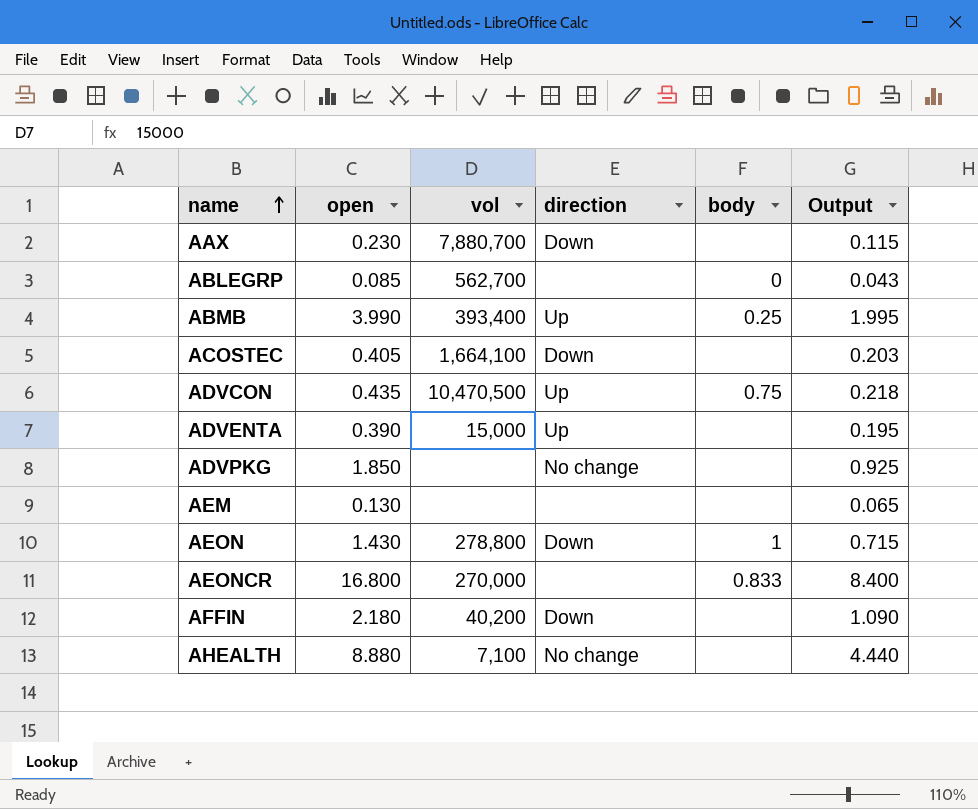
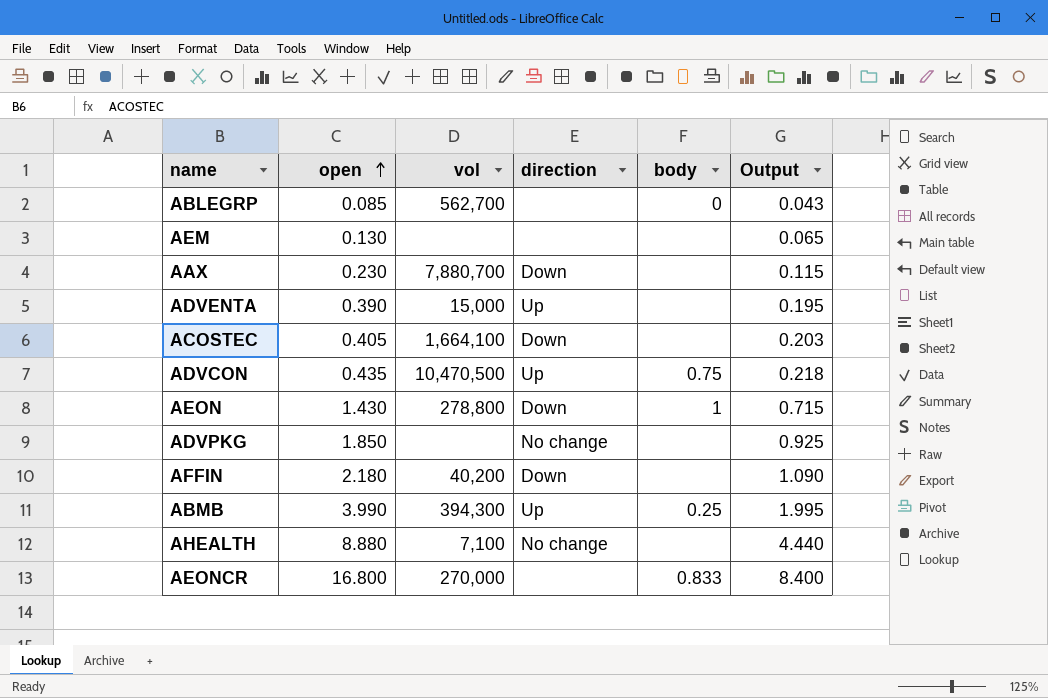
row order: name ascending -> open ascending
ABMB | vol: 393,400 -> 394,300

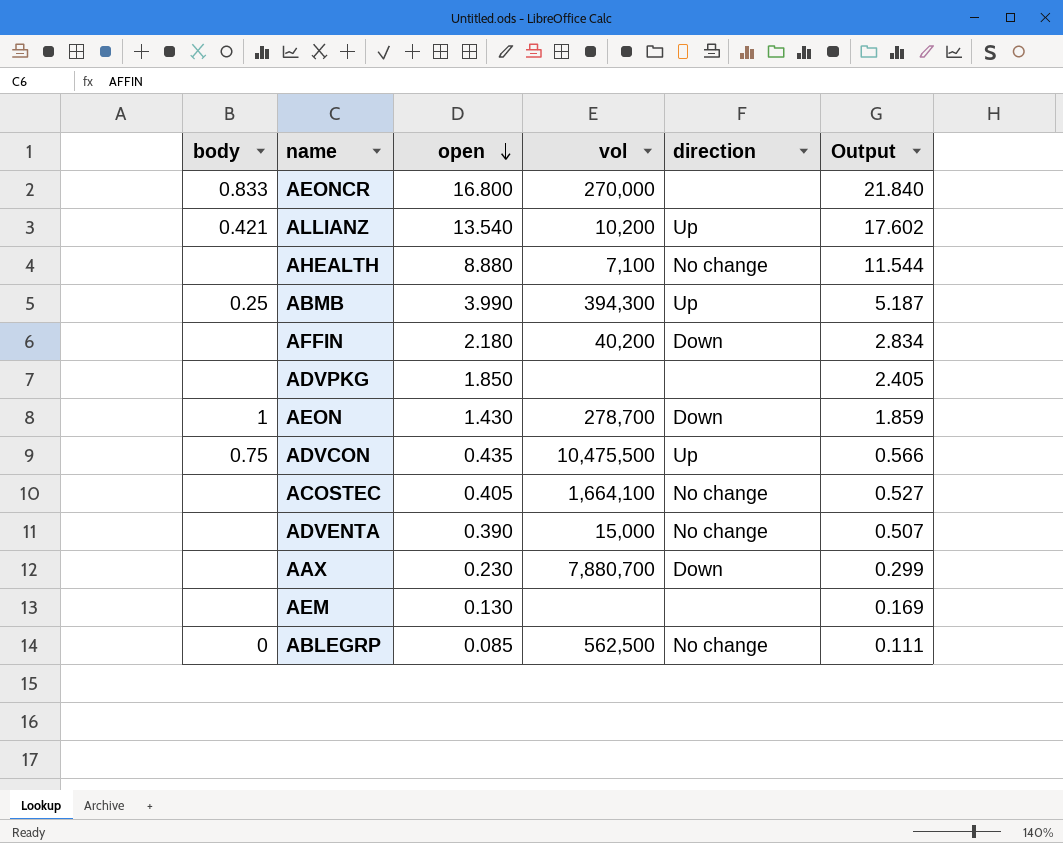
row order: open ascending -> open descending
column body | position: 5 -> 1
column Output | formula: [open] * 0.5 -> [open] * 1.3
row ALLIANZ: none -> 0.421 | 13.540 | 10,200 | Up | 17.602
ADVPKG | direction: No change -> none
AEON | vol: 278,800 -> 278,700
ADVCON | vol: 10,470,500 -> 10,475,500
ACOSTEC | direction: Down -> No change
ADVENTA | direction: Up -> No change
ABLEGRP | vol: 562,700 -> 562,500
ABLEGRP | direction: none -> No change

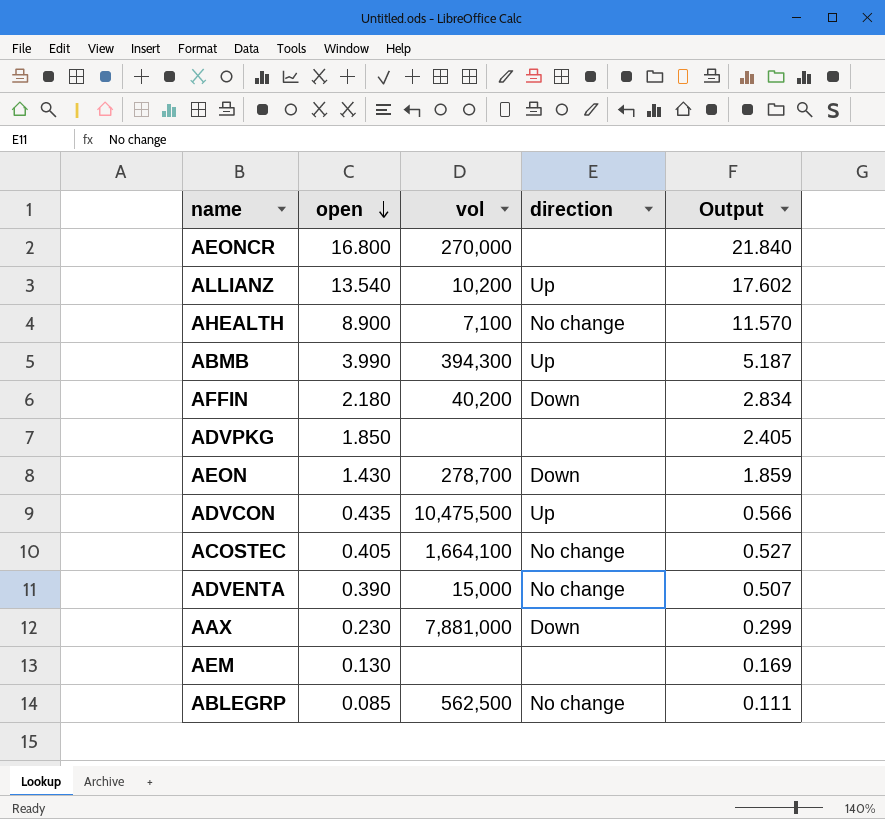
column body | position: 1 -> none
AHEALTH | open: 8.880 -> 8.900
AHEALTH | Output: 11.544 -> 11.570
AAX | vol: 7,880,700 -> 7,881,000

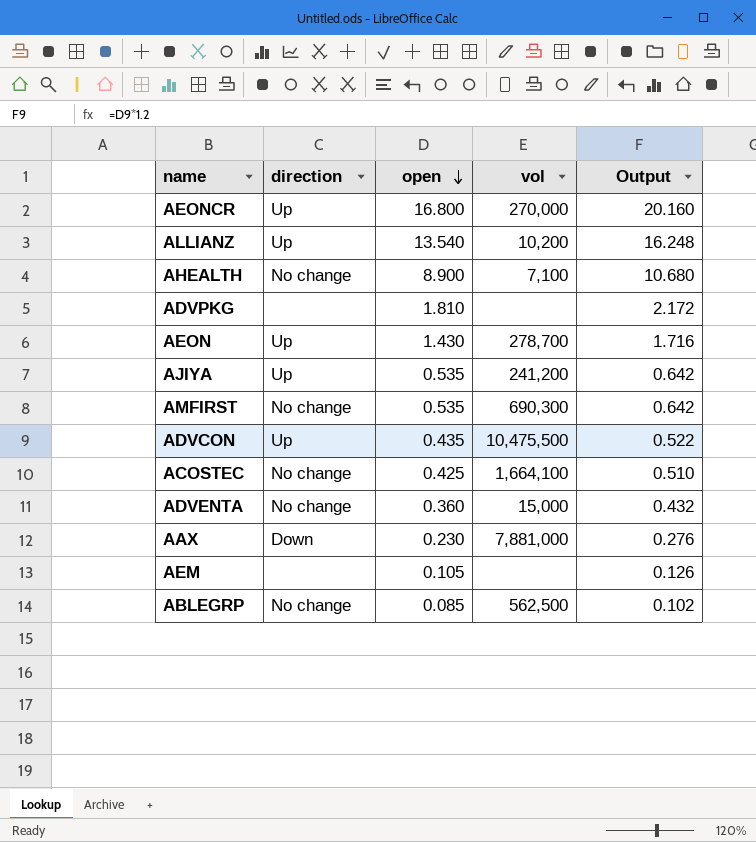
column direction | position: 4 -> 2
column Output | formula: [open] * 1.3 -> [open] * 1.2
row ABMB: 3.990 | 394,300 | Up | 5.187 -> none
row AFFIN: 2.180 | 40,200 | Down | 2.834 -> none
AEONCR | direction: none -> Up
ADVPKG | open: 1.850 -> 1.810
AEON | direction: Down -> Up
row AJIYA: none -> Up | 0.535 | 241,200 | 0.642
row AMFIRST: none -> No change | 0.535 | 690,300 | 0.642
ACOSTEC | open: 0.405 -> 0.425
ADVENTA | open: 0.390 -> 0.360
AEM | open: 0.130 -> 0.105

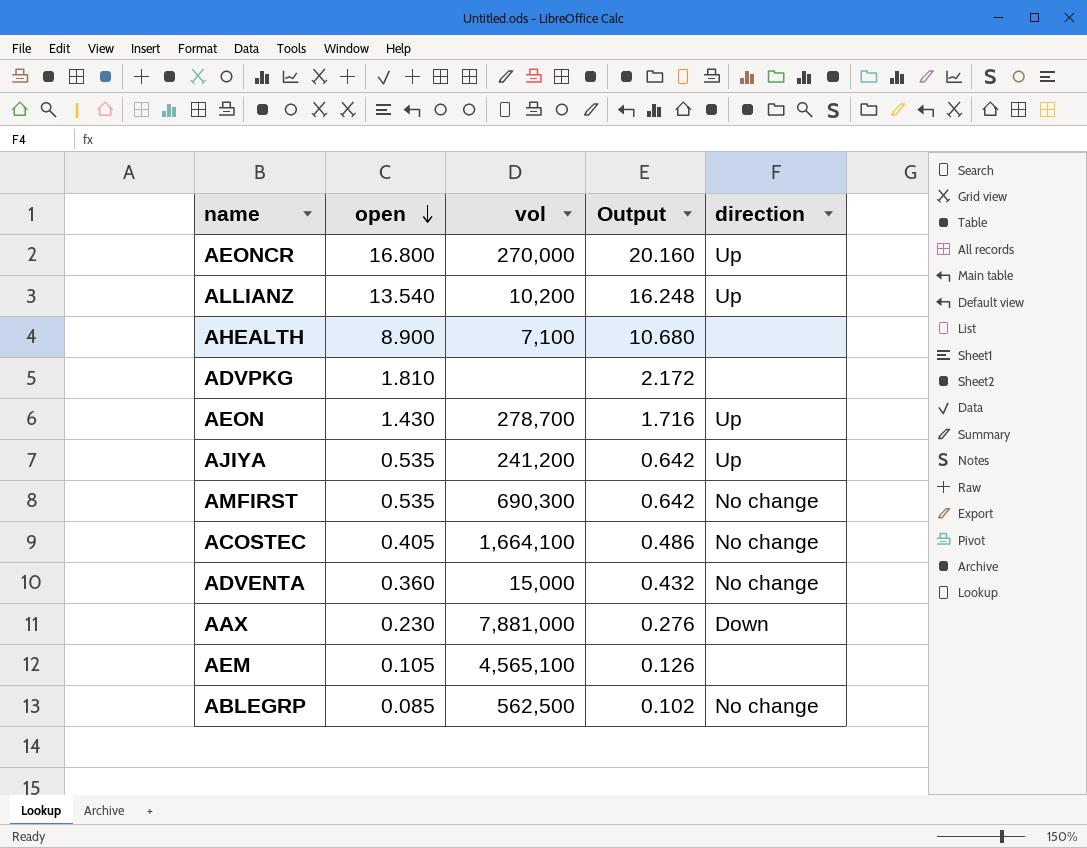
column direction | position: 2 -> 5
row ADVCON: Up | 0.435 | 10,475,500 | 0.522 -> none
AHEALTH | direction: No change -> none
ACOSTEC | open: 0.425 -> 0.405
ACOSTEC | Output: 0.510 -> 0.486
AEM | vol: none -> 4,565,100

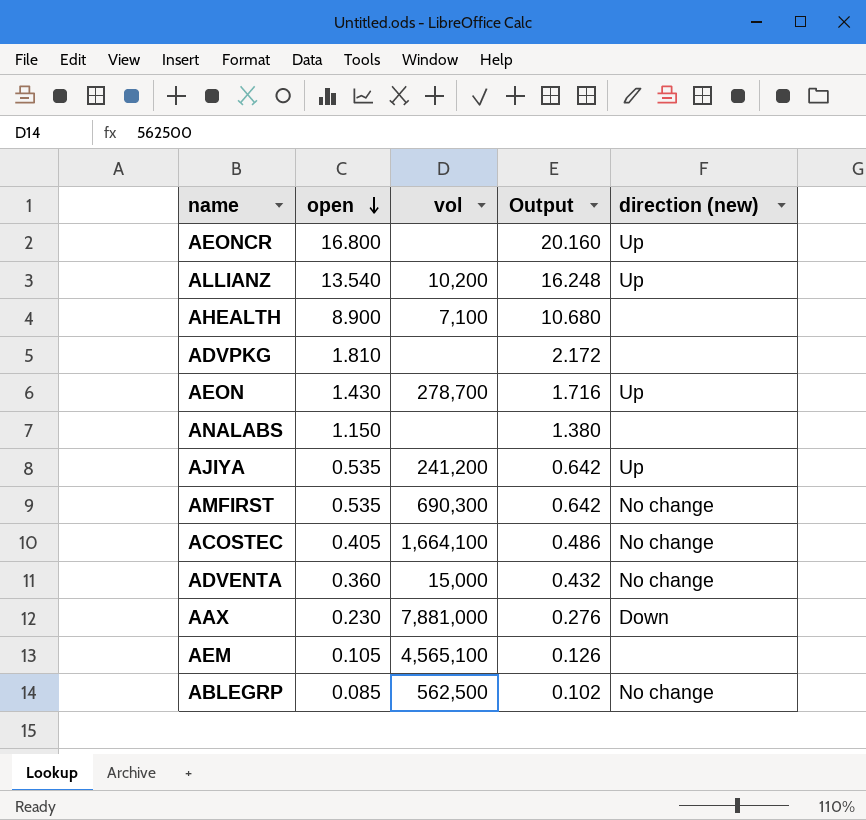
column name: direction -> direction (new)
AEONCR | vol: 270,000 -> none
row ANALABS: none -> 1.150 | none | 1.380 | none

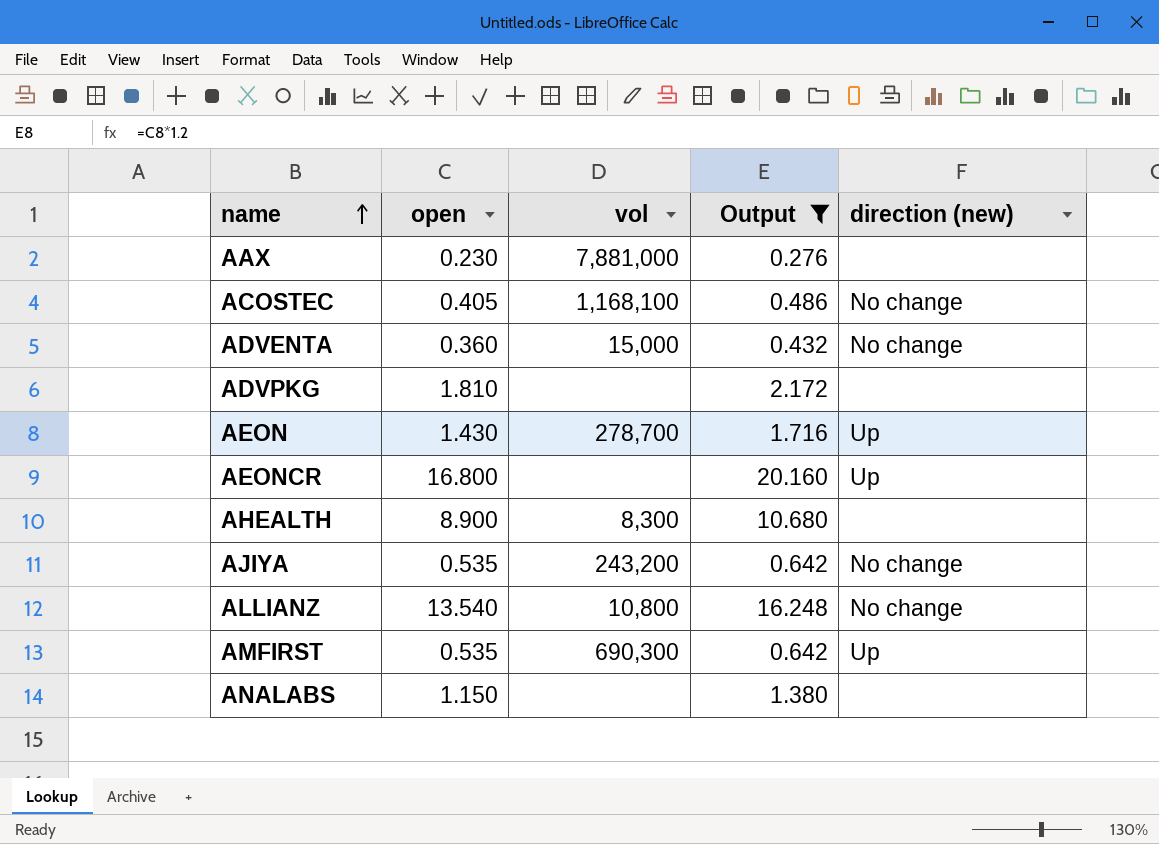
filter: none -> Output >= 0.276
row order: open descending -> name ascending
AAX | direction (new): Down -> none
ACOSTEC | vol: 1,664,100 -> 1,168,100
AHEALTH | vol: 7,100 -> 8,300
AJIYA | vol: 241,200 -> 243,200
AJIYA | direction (new): Up -> No change
ALLIANZ | vol: 10,200 -> 10,800
ALLIANZ | direction (new): Up -> No change
AMFIRST | direction (new): No change -> Up

